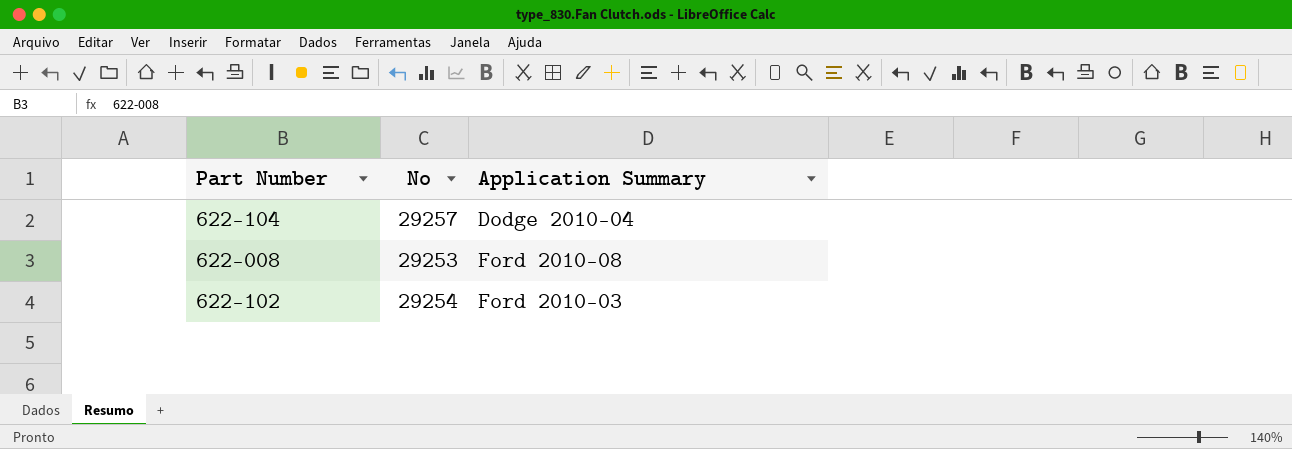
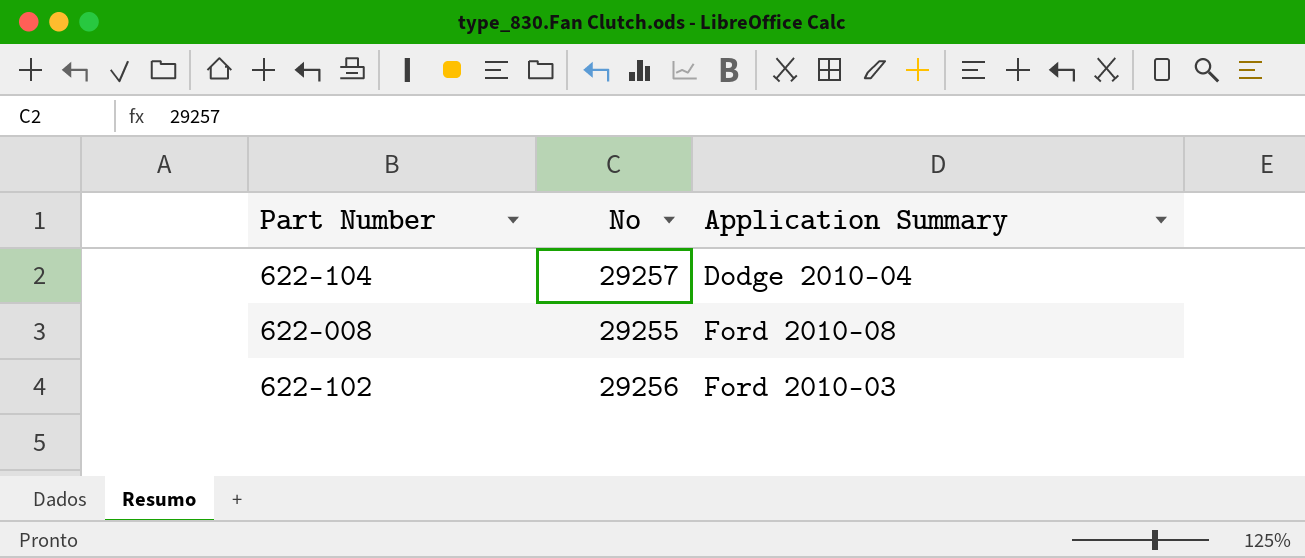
622-008 | No: 29253 -> 29255
622-102 | No: 29254 -> 29256

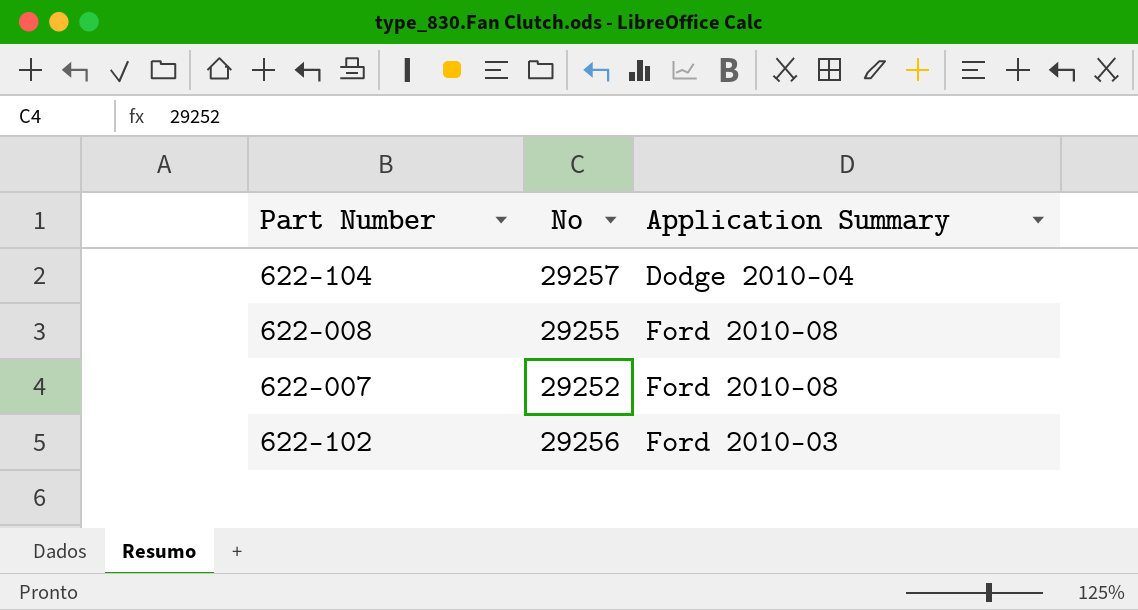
row 622-007: none -> 29252 | Ford 2010-08

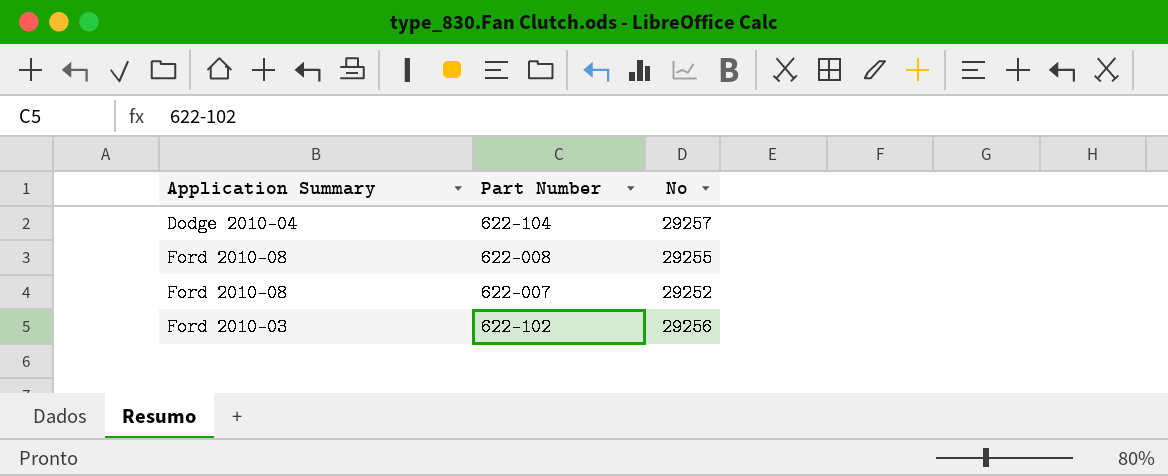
column Application Summary | position: 3 -> 1

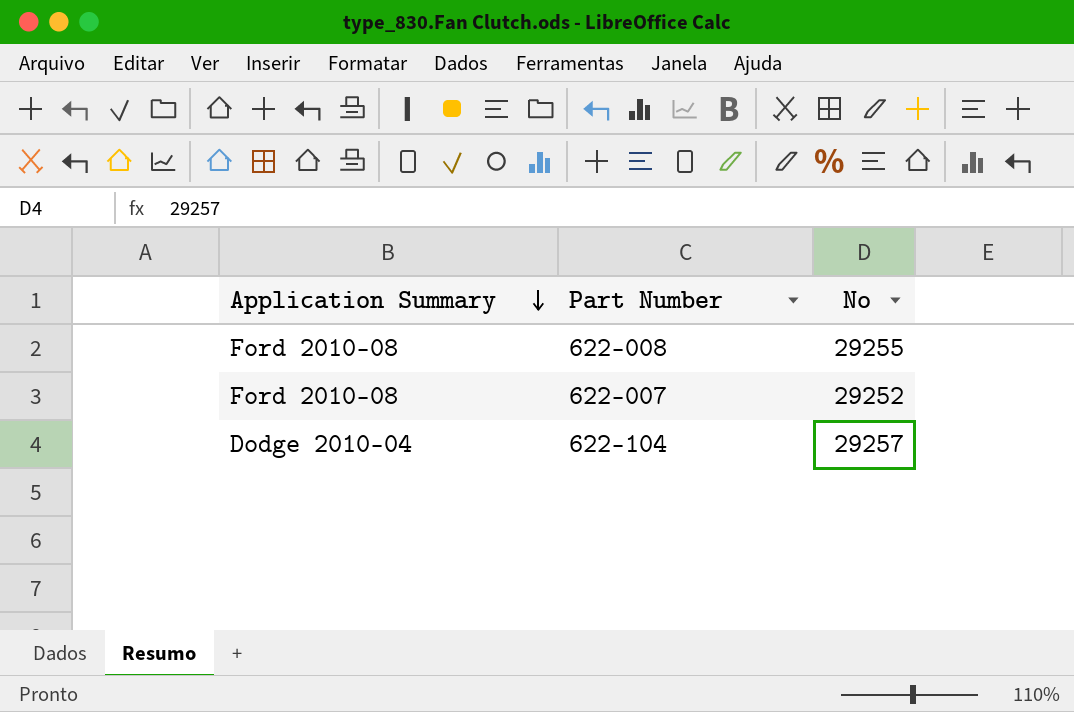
row order: none -> Application Summary descending
row 622-102: Ford 2010-03 | 29256 -> none

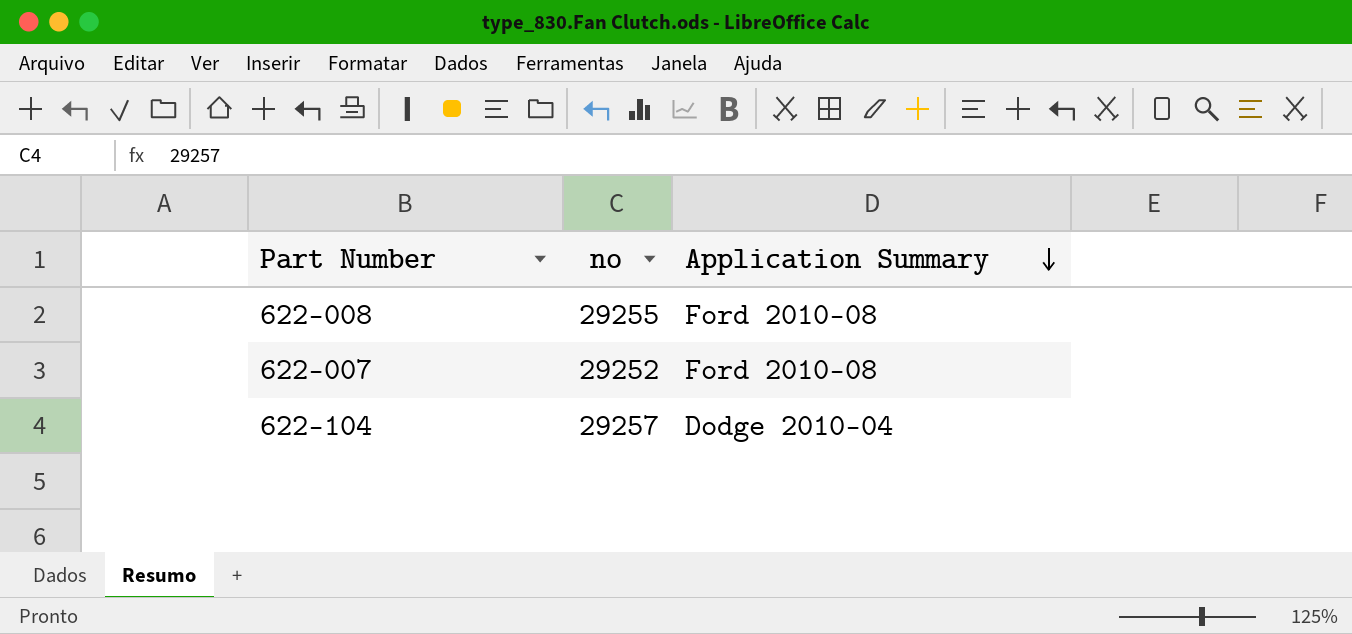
column name: No -> no
column Application Summary | position: 1 -> 3

